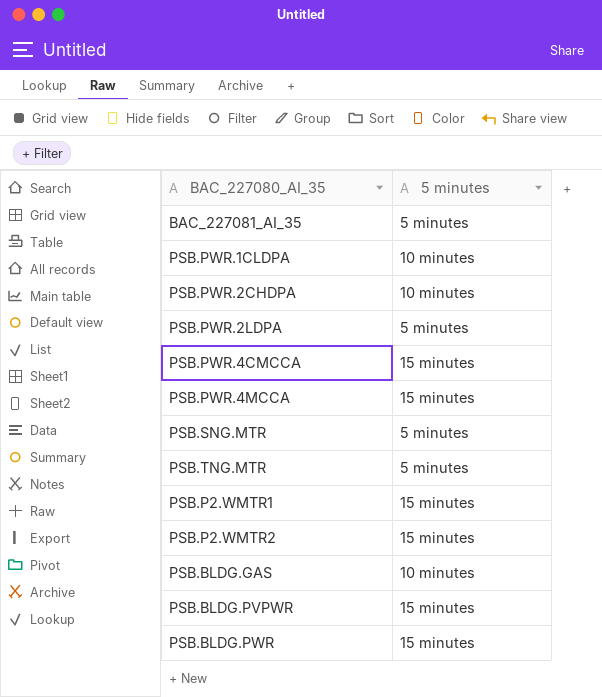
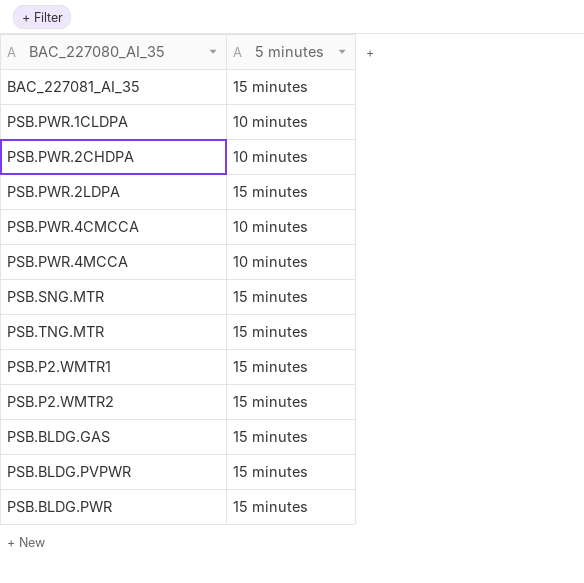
BAC_227081_AI_35 | 5 minutes: 5 minutes -> 15 minutes
PSB.PWR.2LDPA | 5 minutes: 5 minutes -> 15 minutes
PSB.PWR.4CMCCA | 5 minutes: 15 minutes -> 10 minutes
PSB.PWR.4MCCA | 5 minutes: 15 minutes -> 10 minutes
PSB.SNG.MTR | 5 minutes: 5 minutes -> 15 minutes
PSB.TNG.MTR | 5 minutes: 5 minutes -> 15 minutes
PSB.BLDG.GAS | 5 minutes: 10 minutes -> 15 minutes

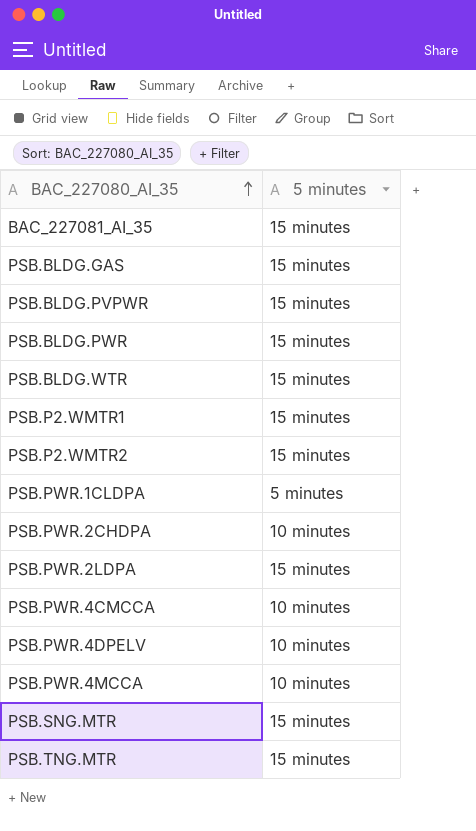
row order: none -> BAC_227080_AI_35 ascending
row PSB.BLDG.WTR: none -> 15 minutes
PSB.PWR.1CLDPA | 5 minutes: 10 minutes -> 5 minutes
row PSB.PWR.4DPELV: none -> 10 minutes

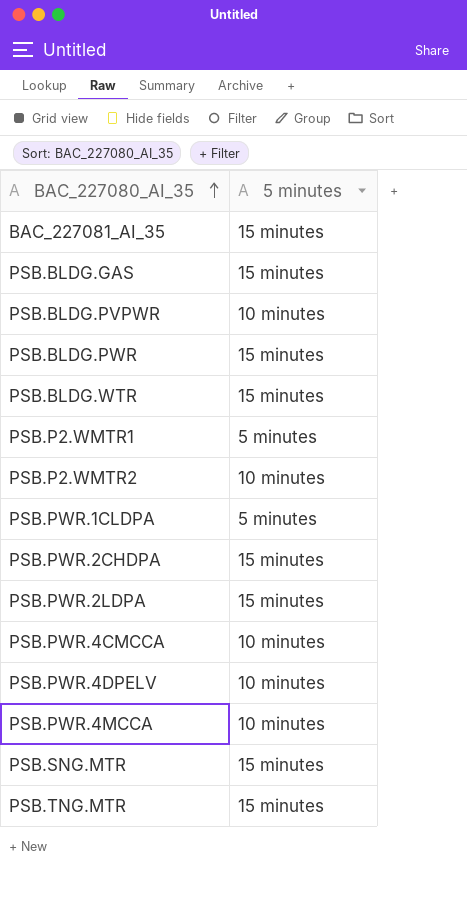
PSB.BLDG.PVPWR | 5 minutes: 15 minutes -> 10 minutes
PSB.P2.WMTR1 | 5 minutes: 15 minutes -> 5 minutes
PSB.P2.WMTR2 | 5 minutes: 15 minutes -> 10 minutes
PSB.PWR.2CHDPA | 5 minutes: 10 minutes -> 15 minutes

